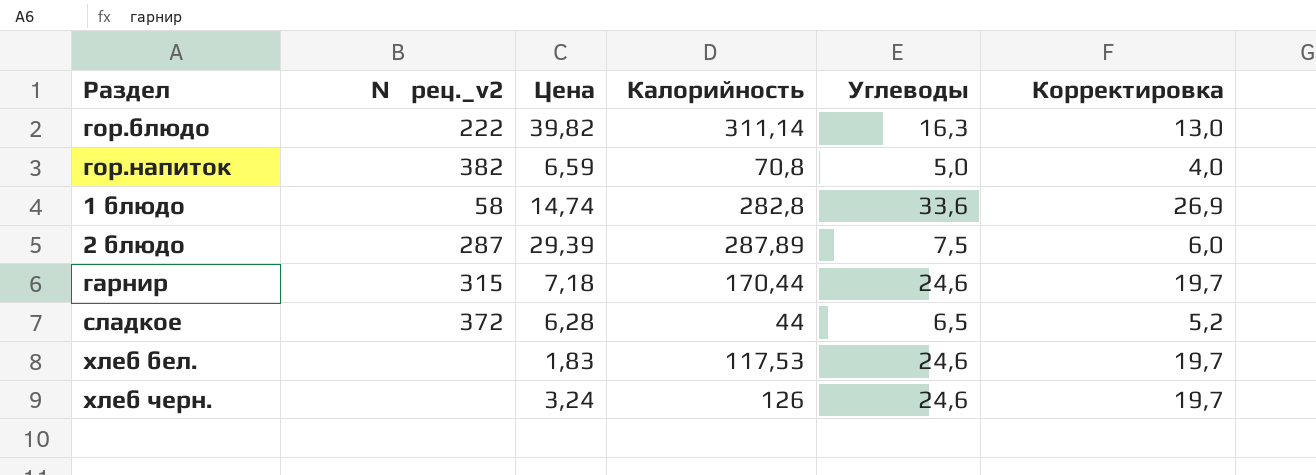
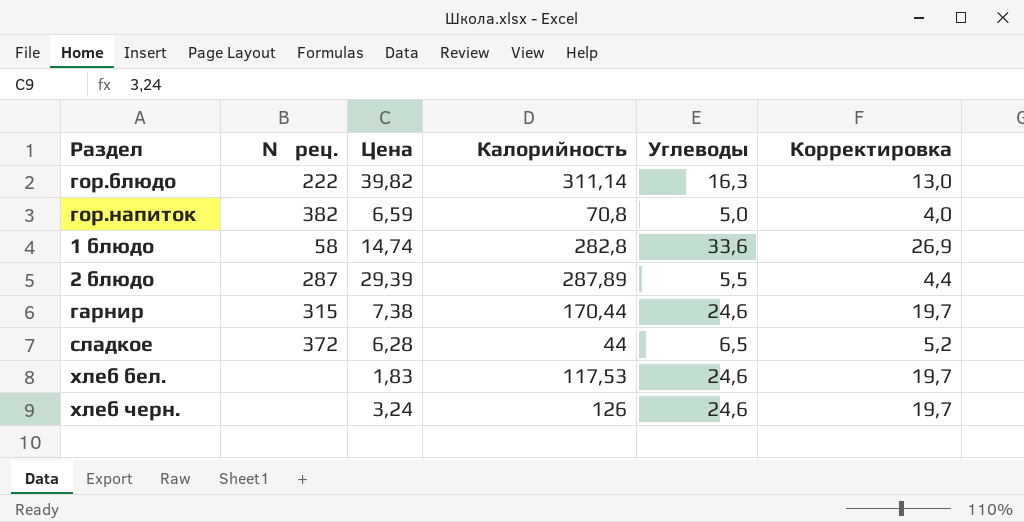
column name: № рец._v2 -> № рец.
2 блюдо | Углеводы: 7,5 -> 5,5
2 блюдо | Корректировка: 6,0 -> 4,4
гарнир | Цена: 7,18 -> 7,38

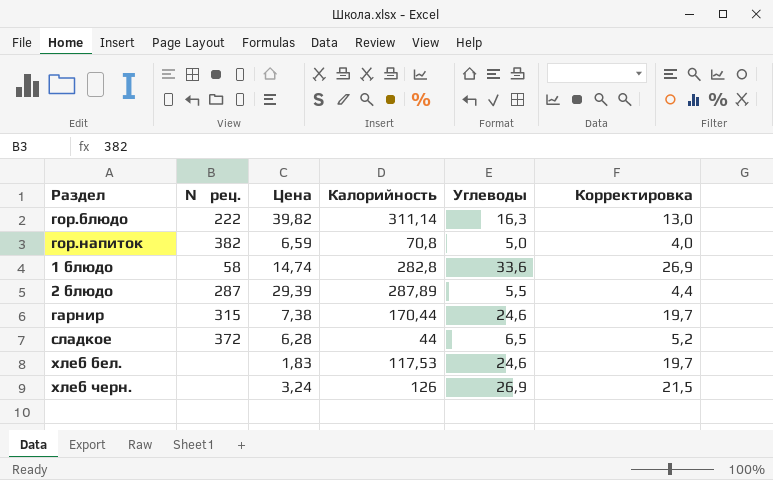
хлеб черн. | Углеводы: 24,6 -> 26,9
хлеб черн. | Корректировка: 19,7 -> 21,5

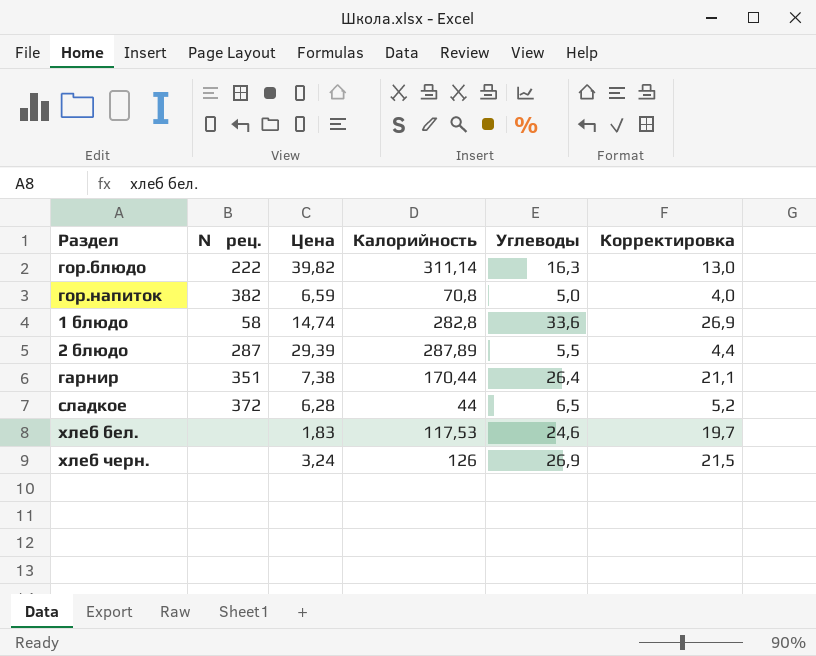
гарнир | № рец.: 315 -> 351
гарнир | Углеводы: 24,6 -> 26,4
гарнир | Корректировка: 19,7 -> 21,1

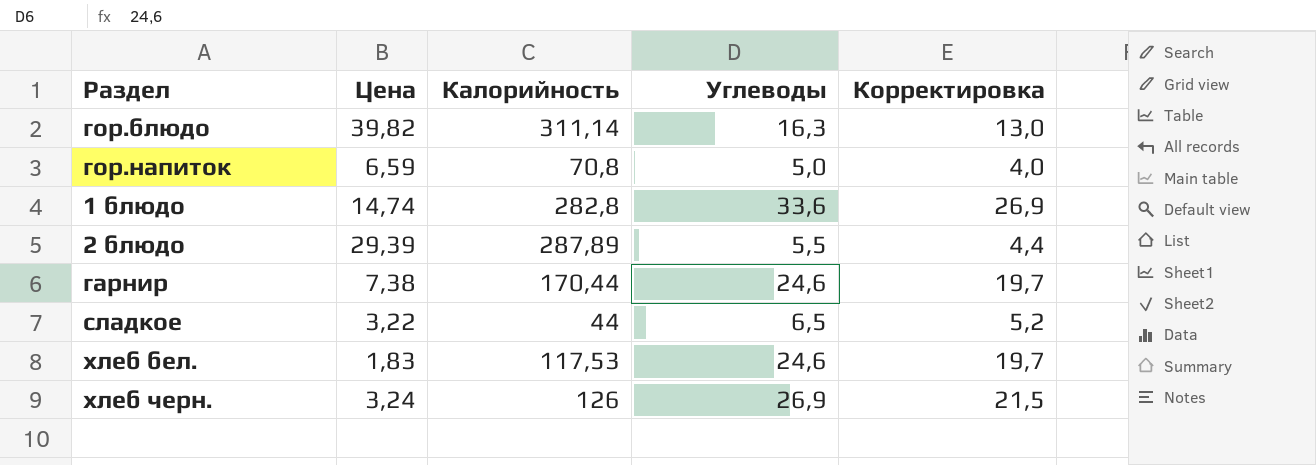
column № рец. | position: 2 -> none
гарнир | Углеводы: 26,4 -> 24,6
гарнир | Корректировка: 21,1 -> 19,7
сладкое | Цена: 6,28 -> 3,22

